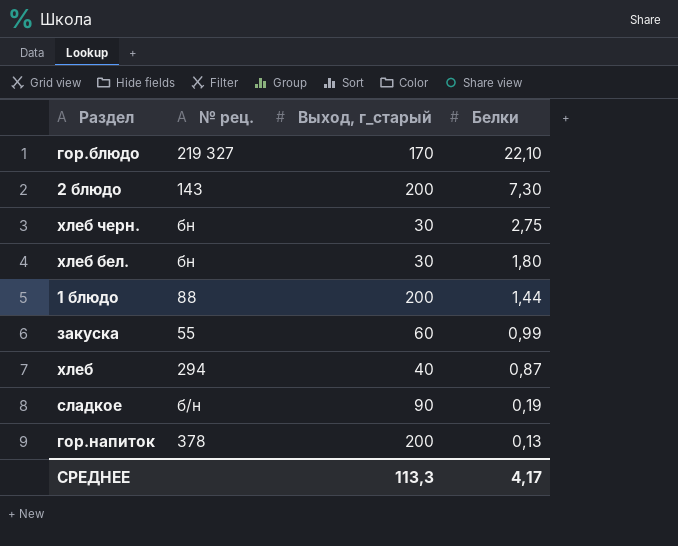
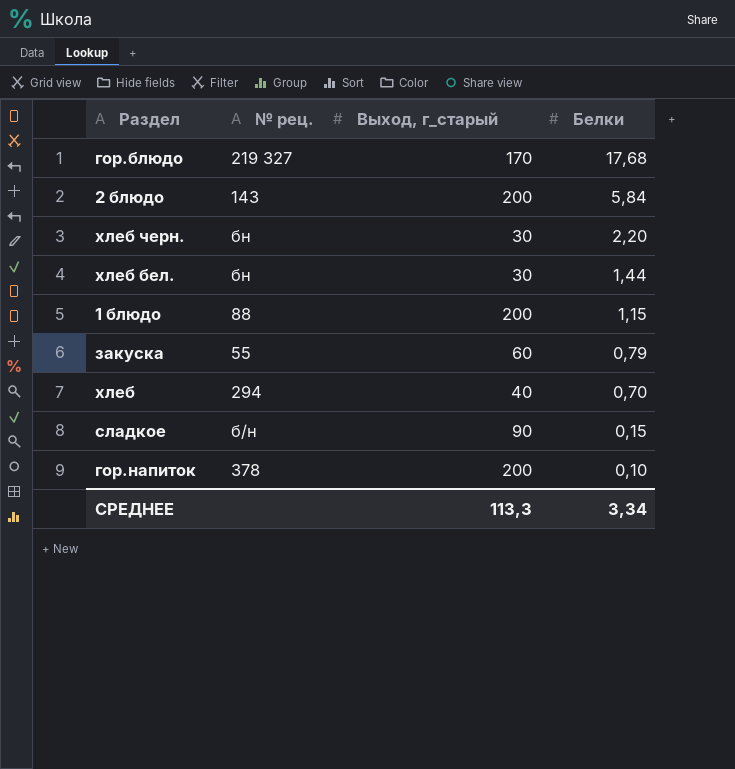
гор.блюдо | Белки: 22,10 -> 17,68
2 блюдо | Белки: 7,30 -> 5,84
хлеб черн. | Белки: 2,75 -> 2,20
хлеб бел. | Белки: 1,80 -> 1,44
1 блюдо | Белки: 1,44 -> 1,15
закуска | Белки: 0,99 -> 0,79
хлеб | Белки: 0,87 -> 0,70
сладкое | Белки: 0,19 -> 0,15
гор.напиток | Белки: 0,13 -> 0,10
СРЕДНЕЕ | Белки: 4,17 -> 3,34

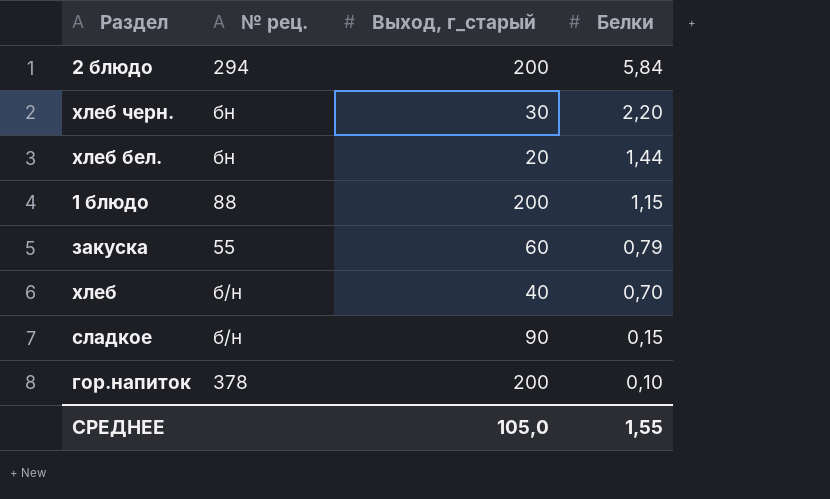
row гор.блюдо: 219 327 | 170 | 17,68 -> none
2 блюдо | № рец.: 143 -> 294
хлеб бел. | Выход, г_старый: 30 -> 20
хлеб | № рец.: 294 -> б/н
СРЕДНЕЕ | Выход, г_старый: 113,3 -> 105,0
СРЕДНЕЕ | Белки: 3,34 -> 1,55

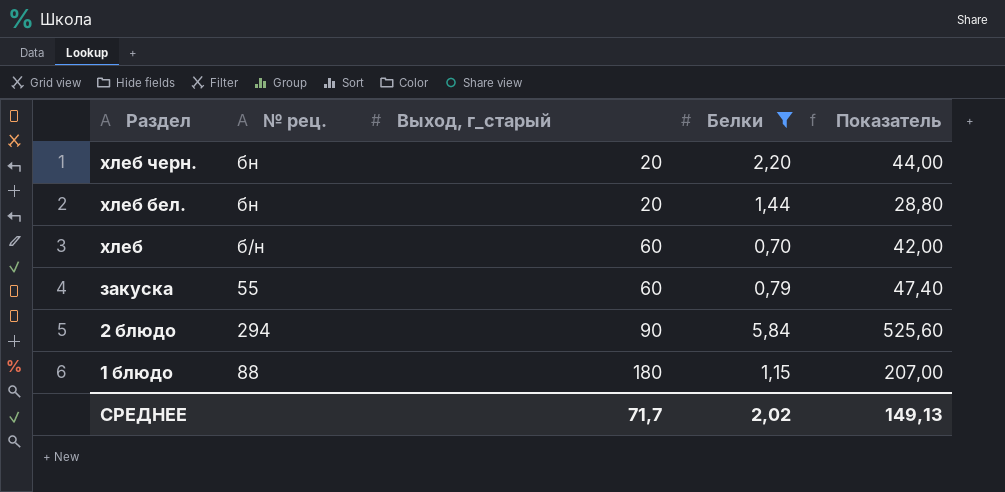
filter: none -> Белки >= 0,70
row order: Белки descending -> Раздел descending
column Показатель | formula: none -> [Выход, г_старый] * [Белки]
хлеб черн. | Выход, г_старый: 30 -> 20
хлеб | Выход, г_старый: 40 -> 60
2 блюдо | Выход, г_старый: 200 -> 90
1 блюдо | Выход, г_старый: 200 -> 180
СРЕДНЕЕ | Выход, г_старый: 105,0 -> 71,7
СРЕДНЕЕ | Белки: 1,55 -> 2,02

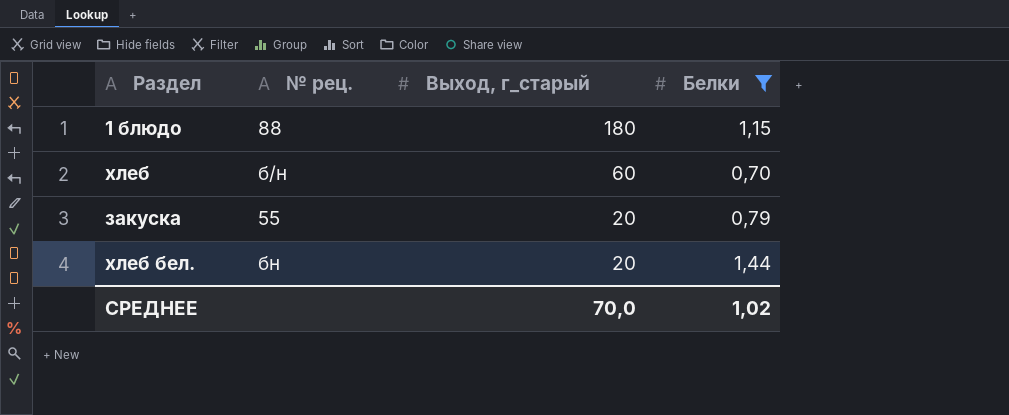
row order: Раздел descending -> Выход, г_старый descending
column Показатель | formula: [Выход, г_старый] * [Белки] -> none
row хлеб черн.: бн | 20 | 2,20 | 44,00 -> none
row 2 блюдо: 294 | 90 | 5,84 | 525,60 -> none
закуска | Выход, г_старый: 60 -> 20
СРЕДНЕЕ | Выход, г_старый: 71,7 -> 70,0
СРЕДНЕЕ | Белки: 2,02 -> 1,02

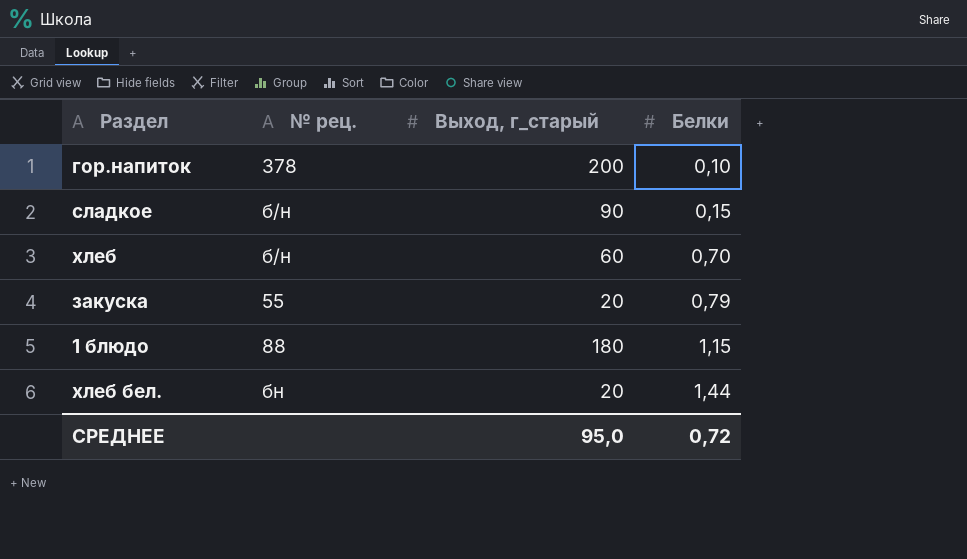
filter: Белки >= 0,70 -> none
row order: Выход, г_старый descending -> Белки ascending
СРЕДНЕЕ | Выход, г_старый: 70,0 -> 95,0
СРЕДНЕЕ | Белки: 1,02 -> 0,72

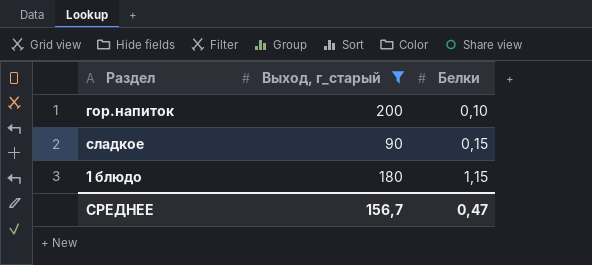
filter: none -> Выход, г_старый >= 90
column № рец. | position: 2 -> none
СРЕДНЕЕ | Выход, г_старый: 95,0 -> 156,7
СРЕДНЕЕ | Белки: 0,72 -> 0,47

